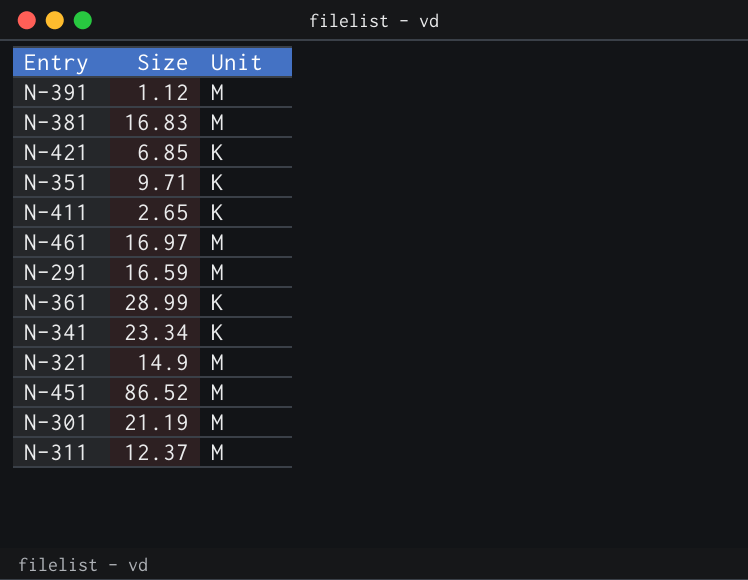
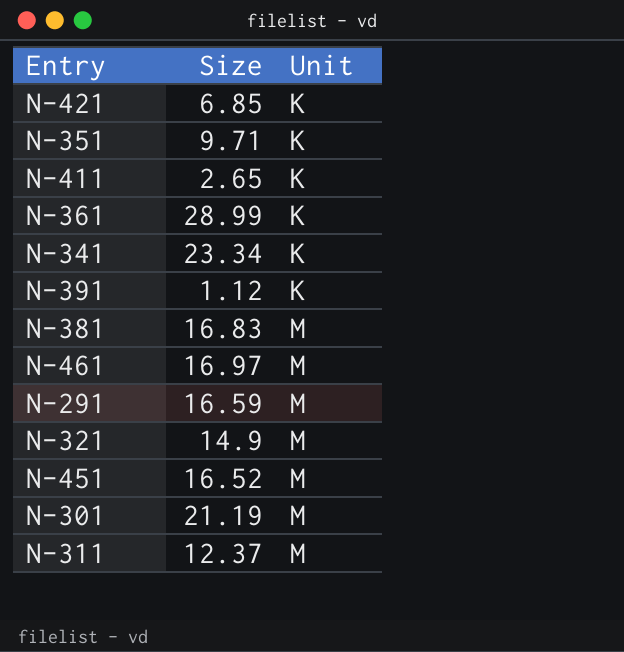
row order: none -> Unit ascending
N-391 | Unit: M -> K
N-451 | Size: 86.52 -> 16.52

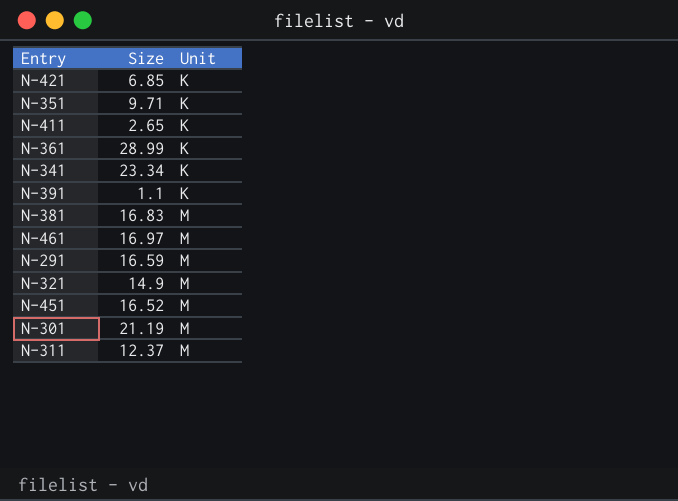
N-391 | Size: 1.12 -> 1.1

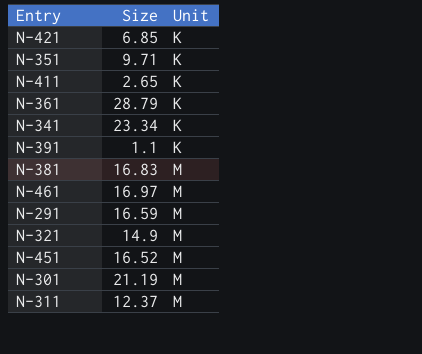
N-361 | Size: 28.99 -> 28.79

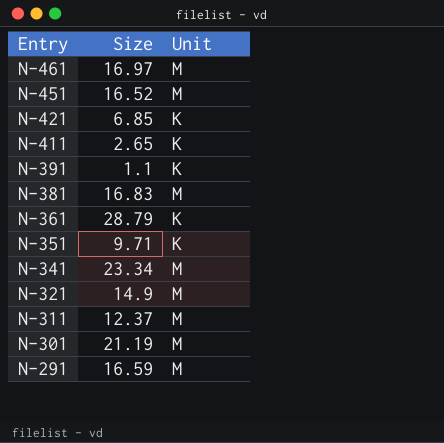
row order: Unit ascending -> Entry descending
N-341 | Unit: K -> M

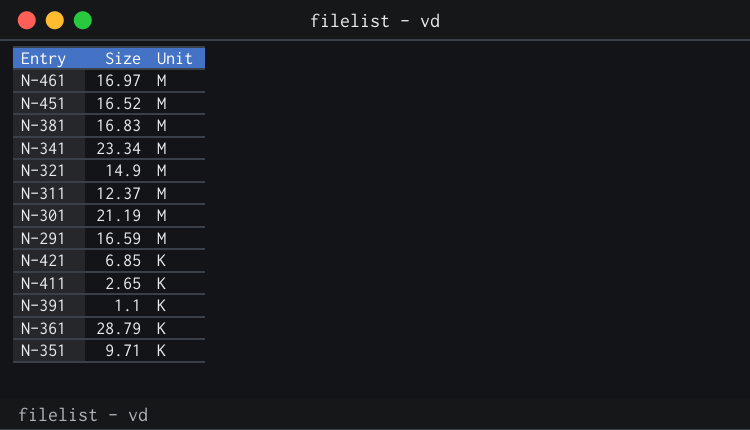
row order: Entry descending -> Unit descending

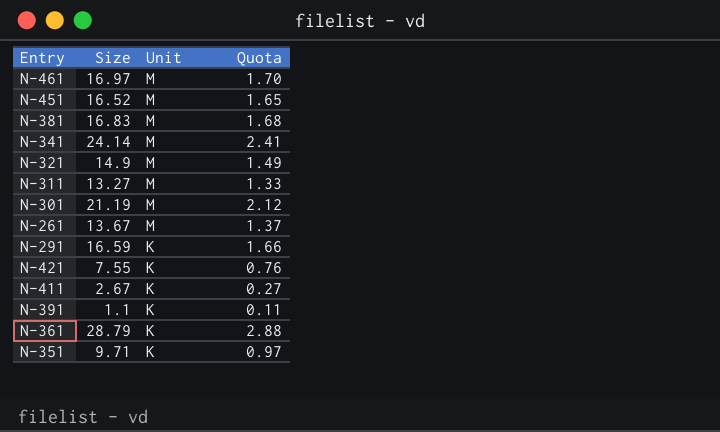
column Quota | formula: none -> [Size] * 0.1
N-341 | Size: 23.34 -> 24.14
N-311 | Size: 12.37 -> 13.27
row N-261: none -> 13.67 | M | 1.37
N-291 | Unit: M -> K
N-421 | Size: 6.85 -> 7.55
N-411 | Size: 2.65 -> 2.67

